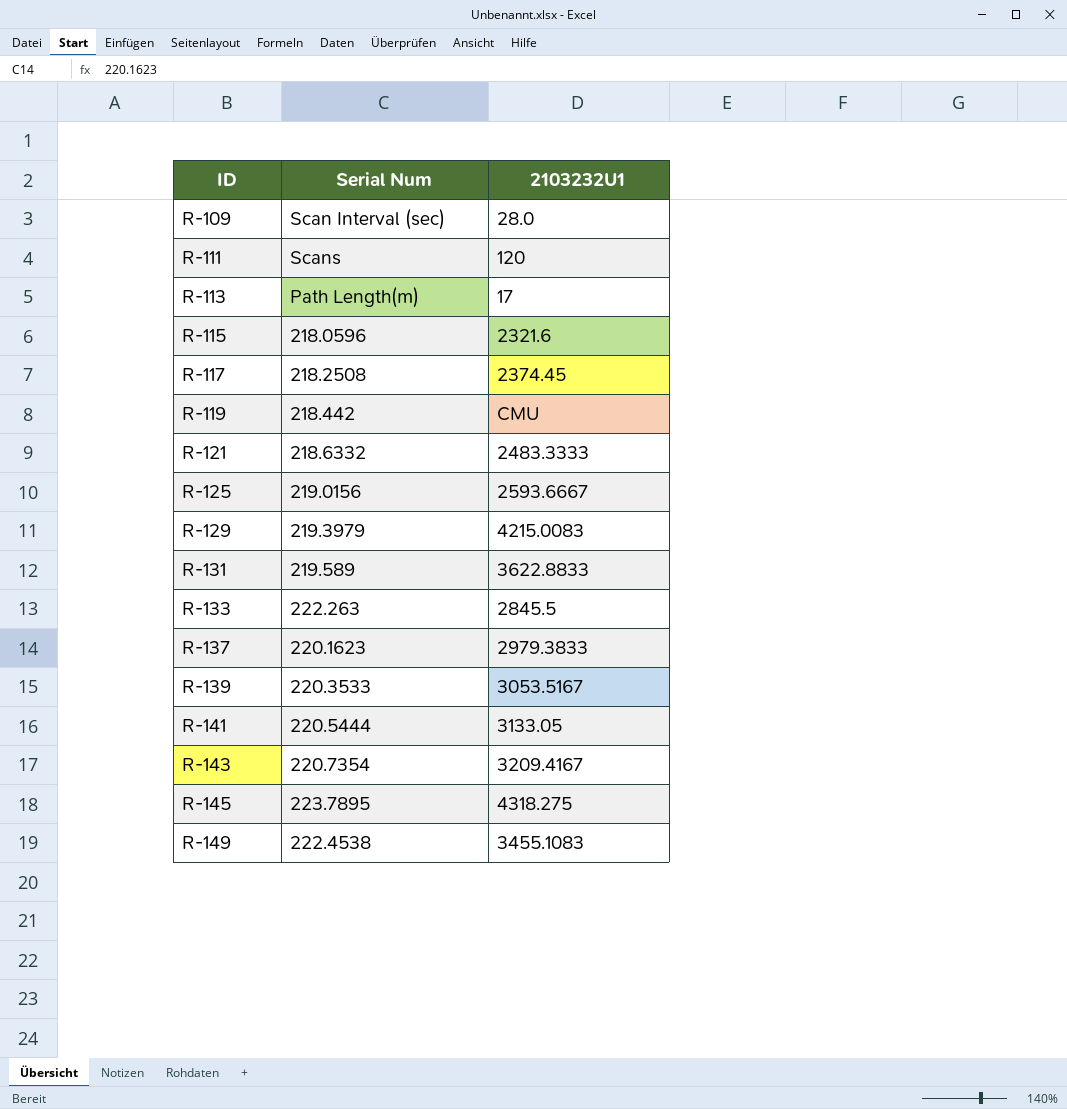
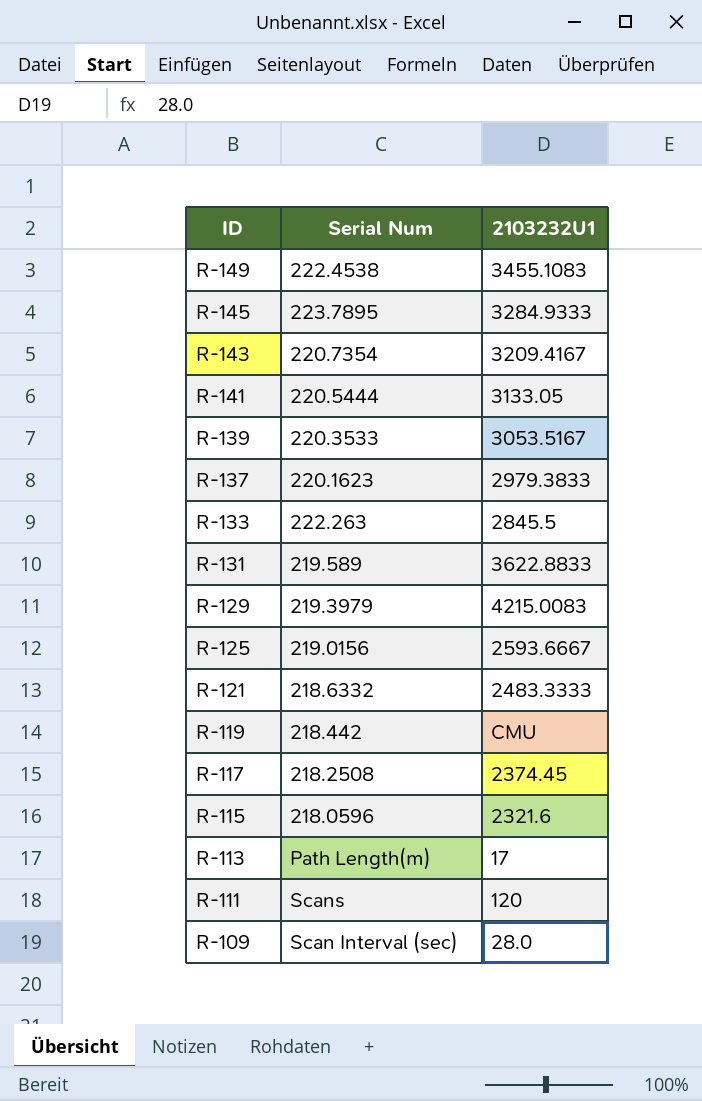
row order: ID ascending -> ID descending
R-145 | 2103232U1: 4318.275 -> 3284.9333

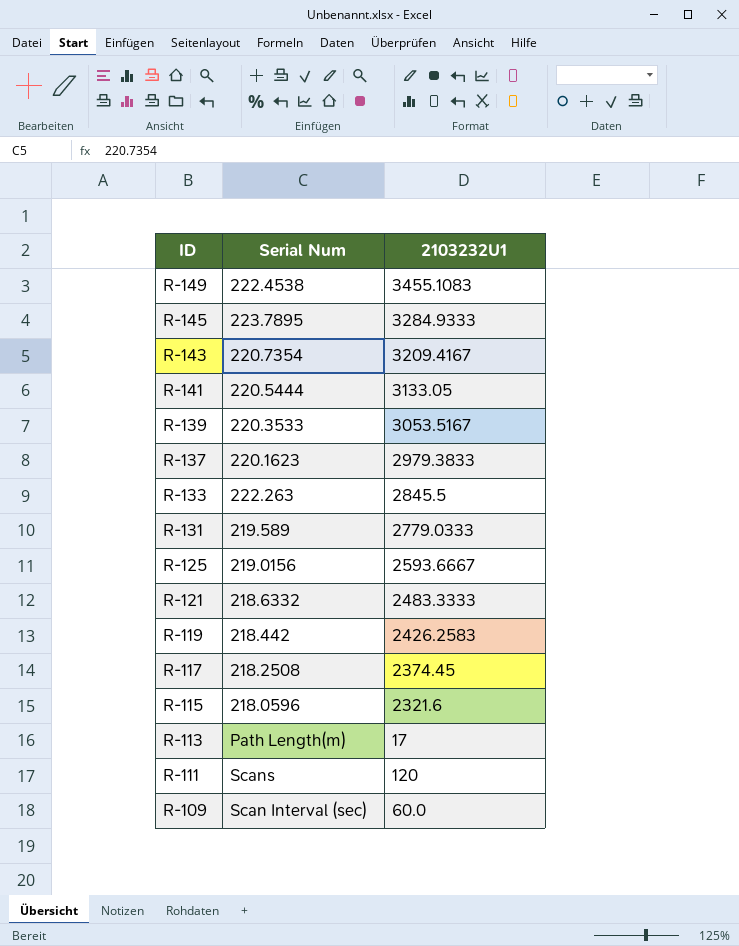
row R-129: 219.3979 | 4215.0083 -> none
R-131 | 2103232U1: 3622.8833 -> 2779.0333
R-119 | 2103232U1: CMU -> 2426.2583
R-109 | 2103232U1: 28.0 -> 60.0

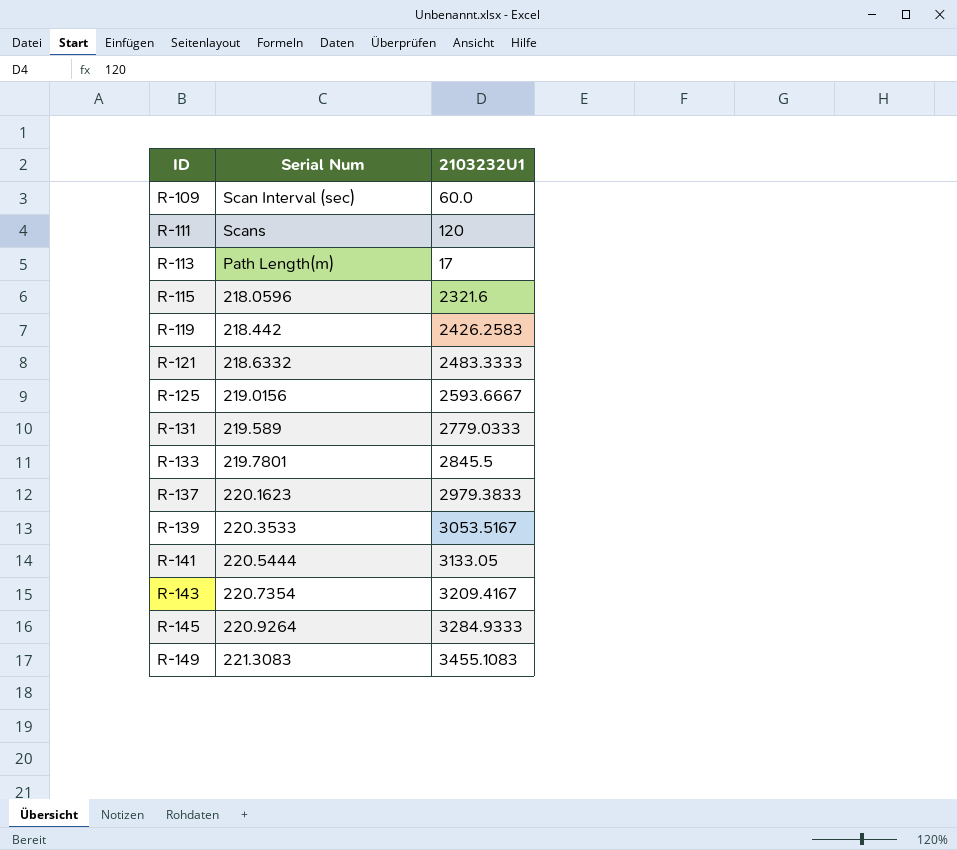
row order: ID descending -> ID ascending
row R-117: 218.2508 | 2374.45 -> none
R-133 | Serial Num: 222.263 -> 219.7801
R-145 | Serial Num: 223.7895 -> 220.9264
R-149 | Serial Num: 222.4538 -> 221.3083

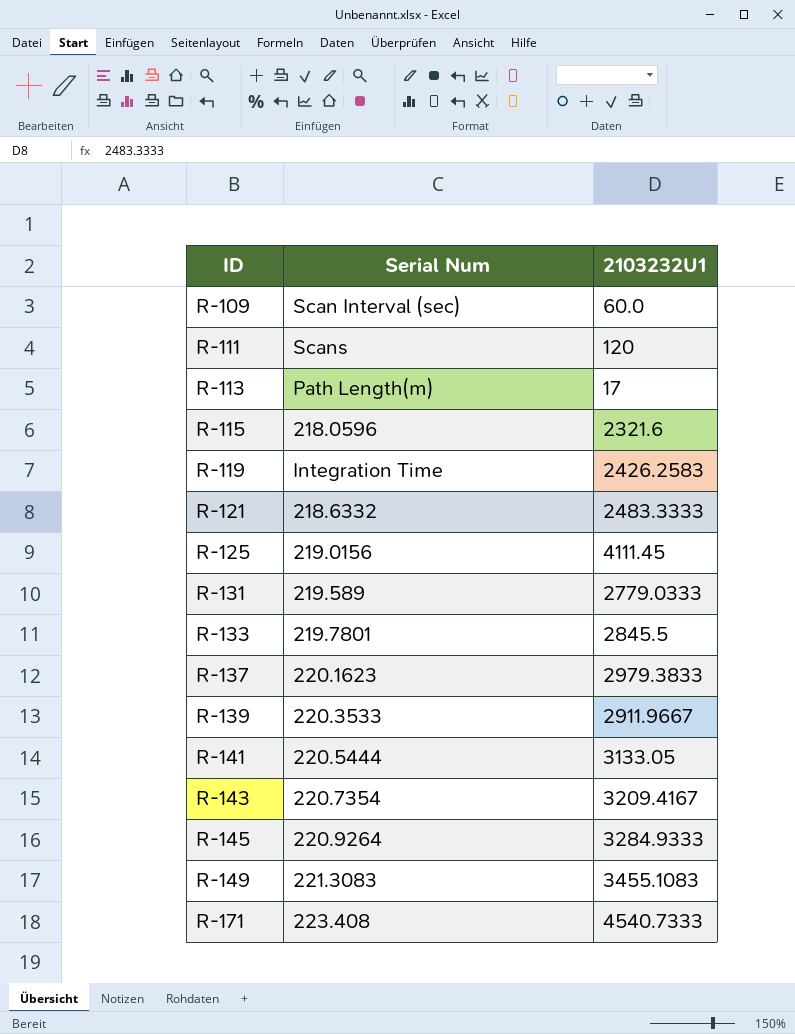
R-119 | Serial Num: 218.442 -> Integration Time
R-125 | 2103232U1: 2593.6667 -> 4111.45
R-139 | 2103232U1: 3053.5167 -> 2911.9667
row R-171: none -> 223.408 | 4540.7333

